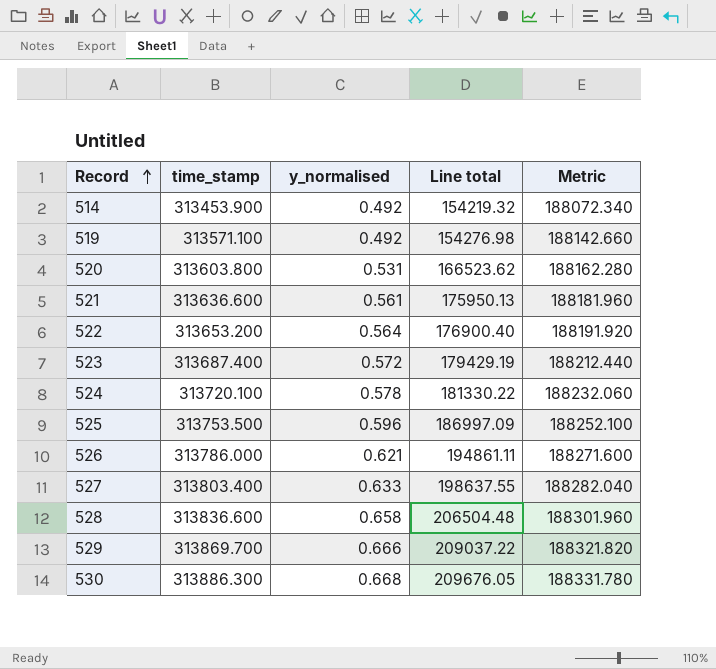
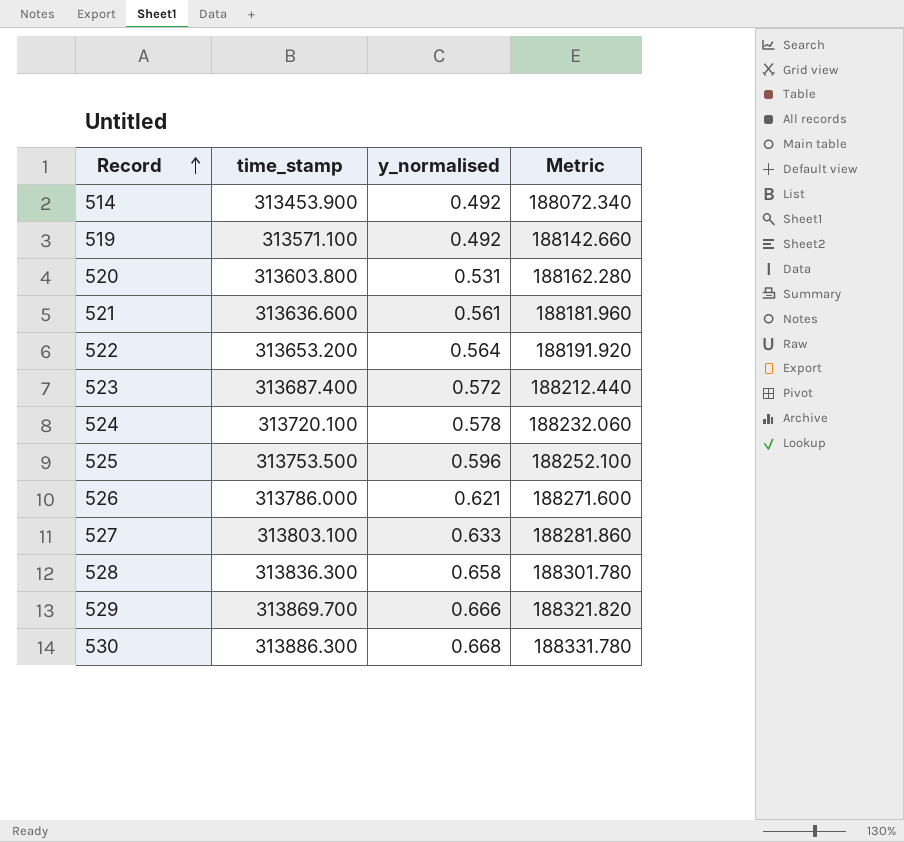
column Line total | formula: [time_stamp] * [y_normalised] -> none
527 | time_stamp: 313803.400 -> 313803.100
527 | Metric: 188282.040 -> 188281.860
528 | time_stamp: 313836.600 -> 313836.300
528 | Metric: 188301.960 -> 188301.780

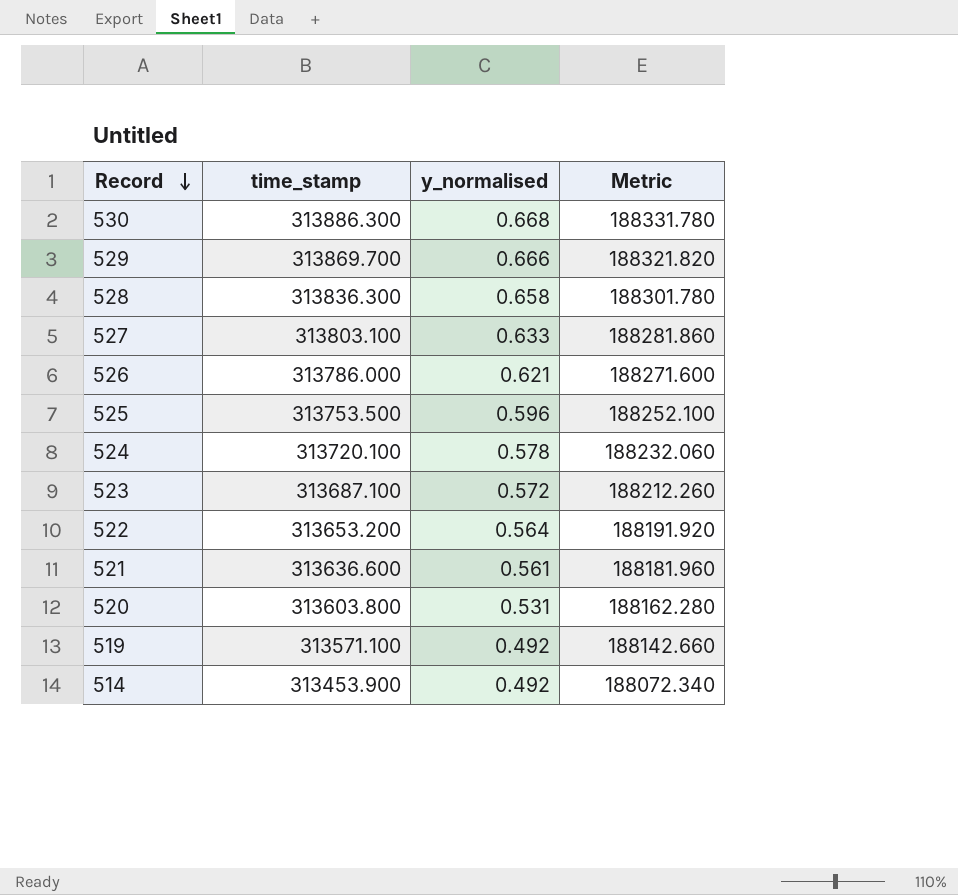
row order: Record ascending -> Record descending
523 | time_stamp: 313687.400 -> 313687.100
523 | Metric: 188212.440 -> 188212.260

